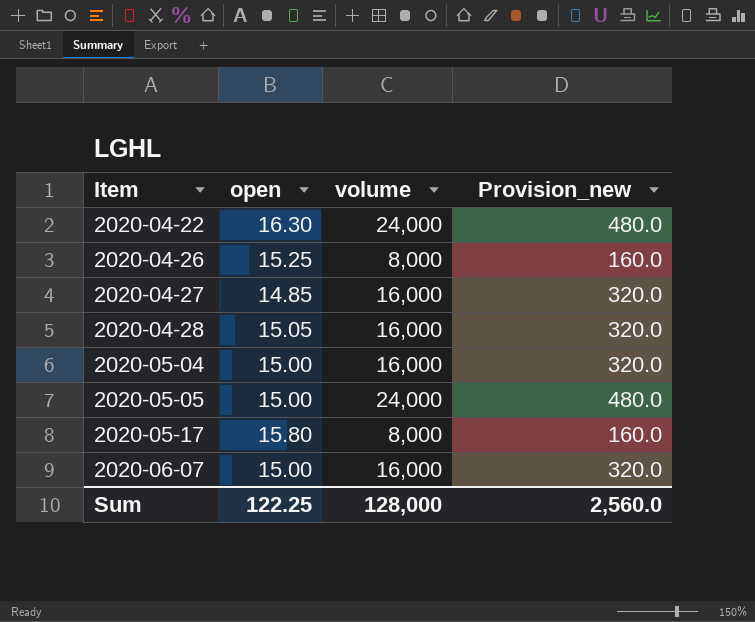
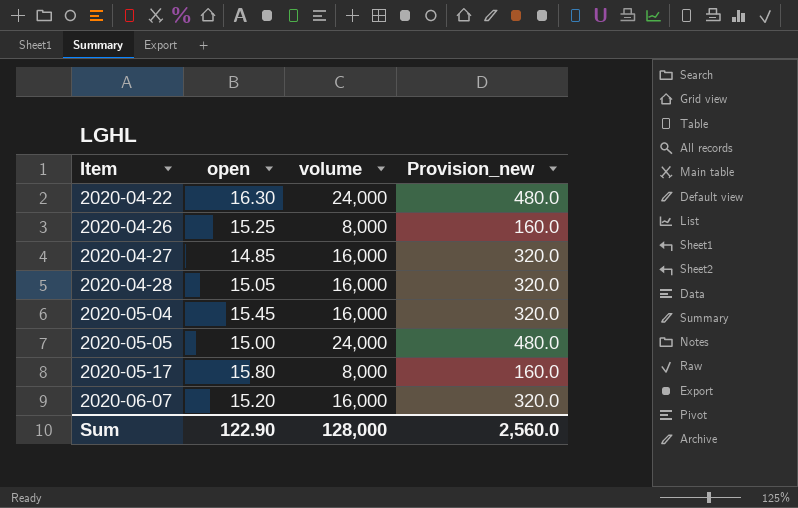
2020-05-04 | open: 15.00 -> 15.45
2020-06-07 | open: 15.00 -> 15.20
Sum | open: 122.25 -> 122.90

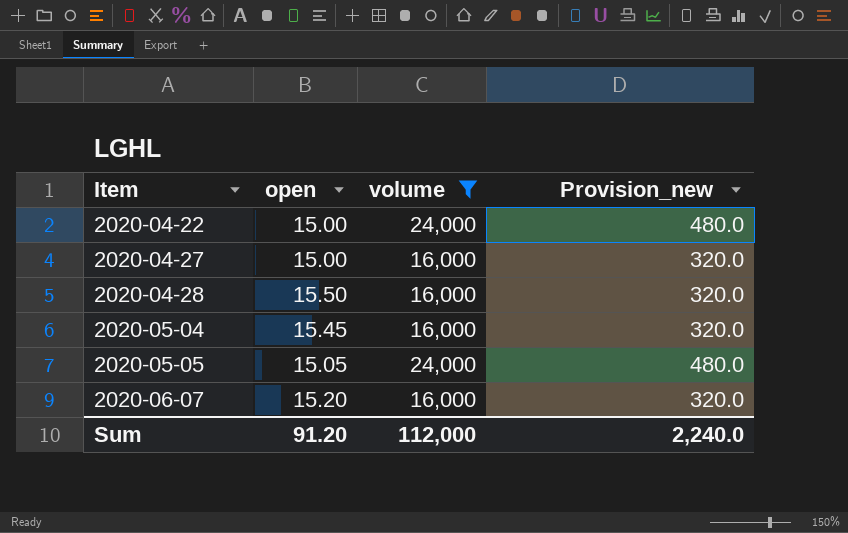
filter: none -> volume != 8,000
2020-04-22 | open: 16.30 -> 15.00
2020-04-27 | open: 14.85 -> 15.00
2020-04-28 | open: 15.05 -> 15.50
2020-05-05 | open: 15.00 -> 15.05
Sum | open: 122.90 -> 91.20
Sum | volume: 128,000 -> 112,000
Sum | Provision_new: 2,560.0 -> 2,240.0

